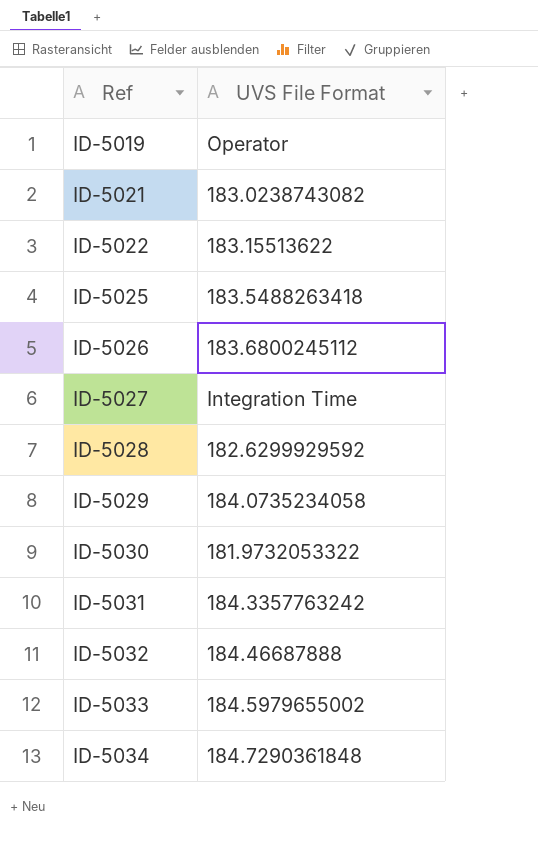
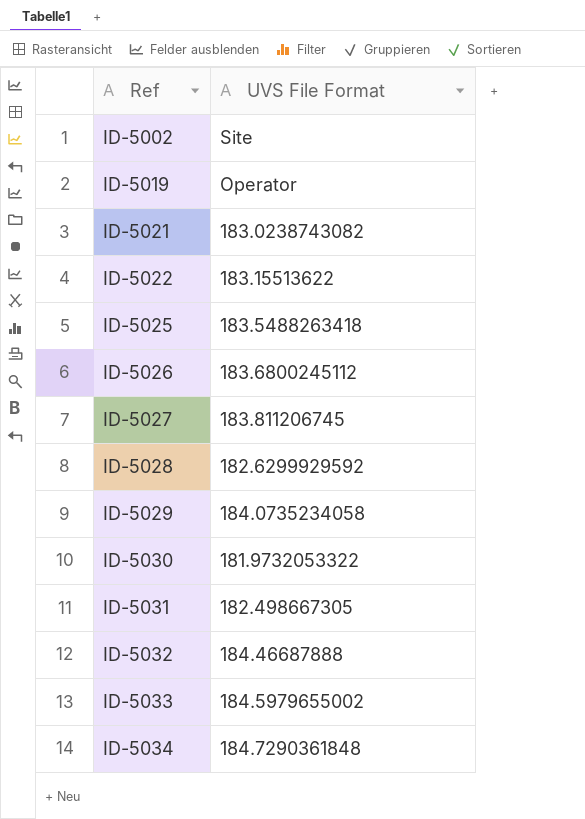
row ID-5002: none -> Site
ID-5027 | UVS File Format: Integration Time -> 183.811206745
ID-5031 | UVS File Format: 184.3357763242 -> 182.498667305

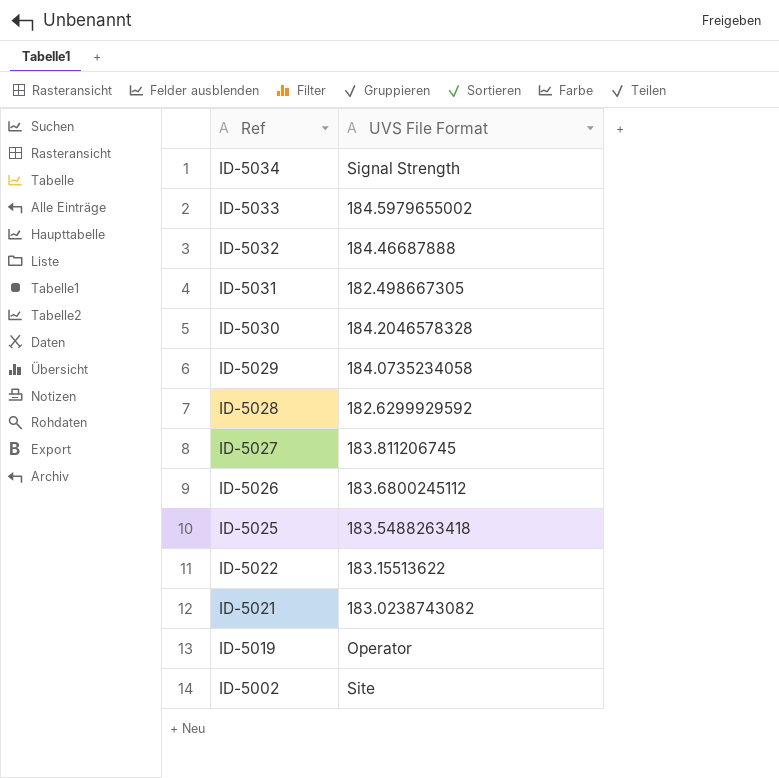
row order: Ref ascending -> Ref descending
ID-5034 | UVS File Format: 184.7290361848 -> Signal Strength
ID-5030 | UVS File Format: 181.9732053322 -> 184.2046578328

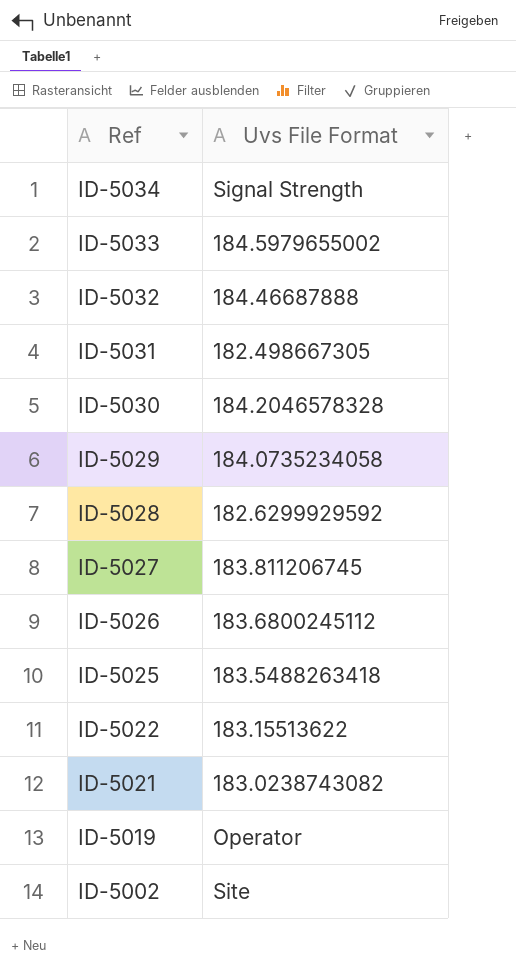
column name: UVS File Format -> Uvs File Format

